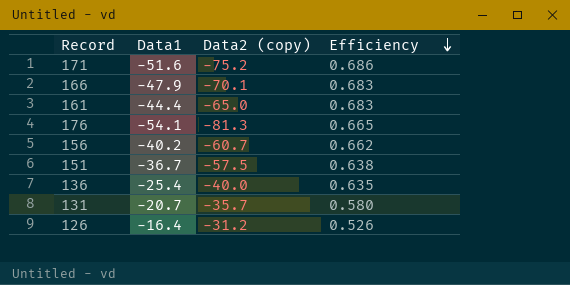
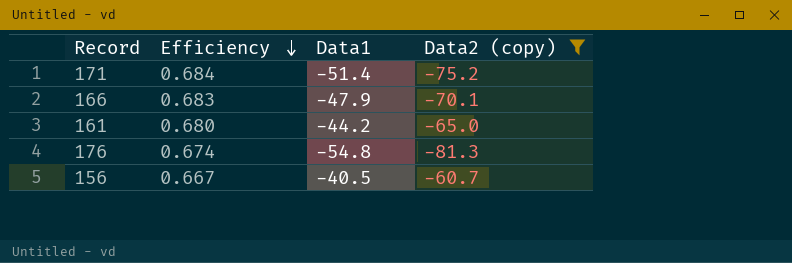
filter: none -> Data2 (copy) <= -60.7
column Efficiency | position: 4 -> 2
171 | Efficiency: 0.686 -> 0.684
171 | Data1: -51.6 -> -51.4
161 | Efficiency: 0.683 -> 0.680
161 | Data1: -44.4 -> -44.2
176 | Efficiency: 0.665 -> 0.674
176 | Data1: -54.1 -> -54.8
156 | Efficiency: 0.662 -> 0.667
156 | Data1: -40.2 -> -40.5

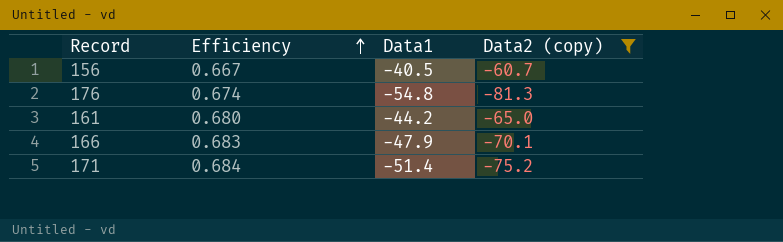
row order: Efficiency descending -> Efficiency ascending

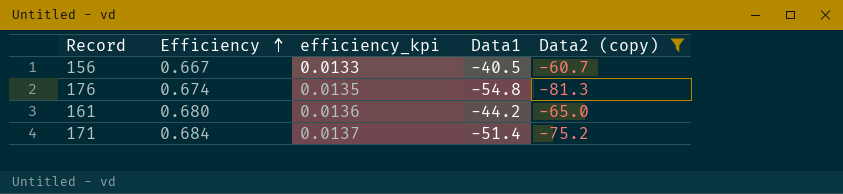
column efficiency_kpi | formula: none -> [Efficiency] * 0.02
row 166: 0.683 | -47.9 | -70.1 -> none

